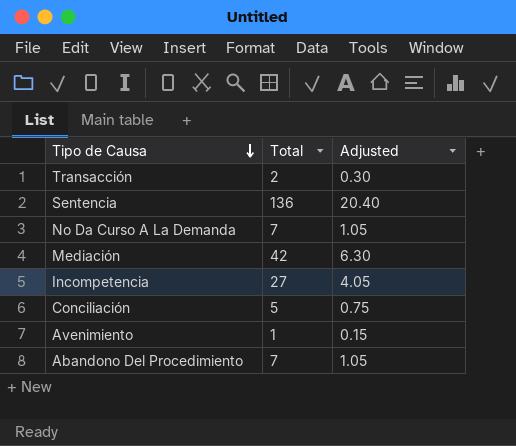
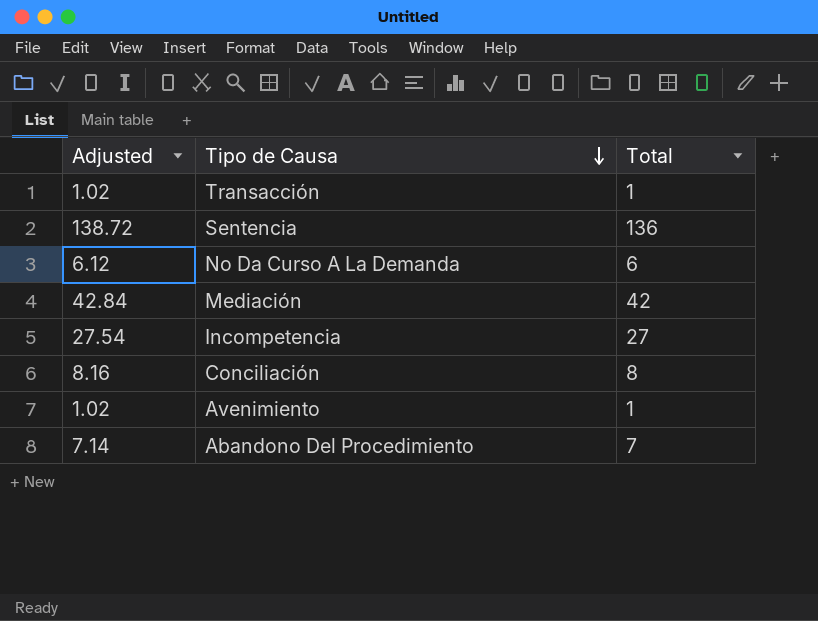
column Adjusted | formula: [Total] * 0.15 -> [Total] * 1.02
column Adjusted | position: 3 -> 1
Transacción | Total: 2 -> 1
No Da Curso A La Demanda | Total: 7 -> 6
Conciliación | Total: 5 -> 8

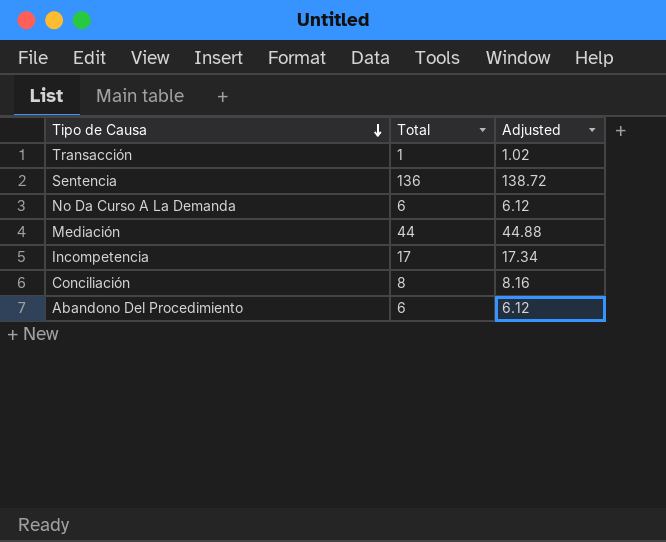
column Adjusted | position: 1 -> 3
row Avenimiento: 1.02 | 1 -> none
Mediación | Total: 42 -> 44
Mediación | Adjusted: 42.84 -> 44.88
Incompetencia | Total: 27 -> 17
Incompetencia | Adjusted: 27.54 -> 17.34
Abandono Del Procedimiento | Total: 7 -> 6
Abandono Del Procedimiento | Adjusted: 7.14 -> 6.12

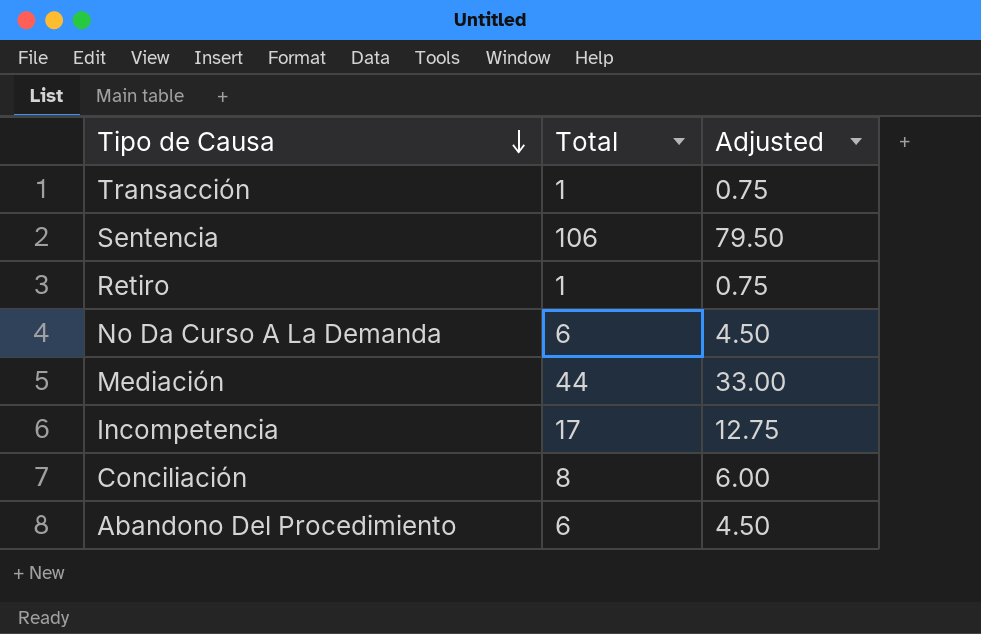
column Adjusted | formula: [Total] * 1.02 -> [Total] * 0.75
Sentencia | Total: 136 -> 106
row Retiro: none -> 1 | 0.75

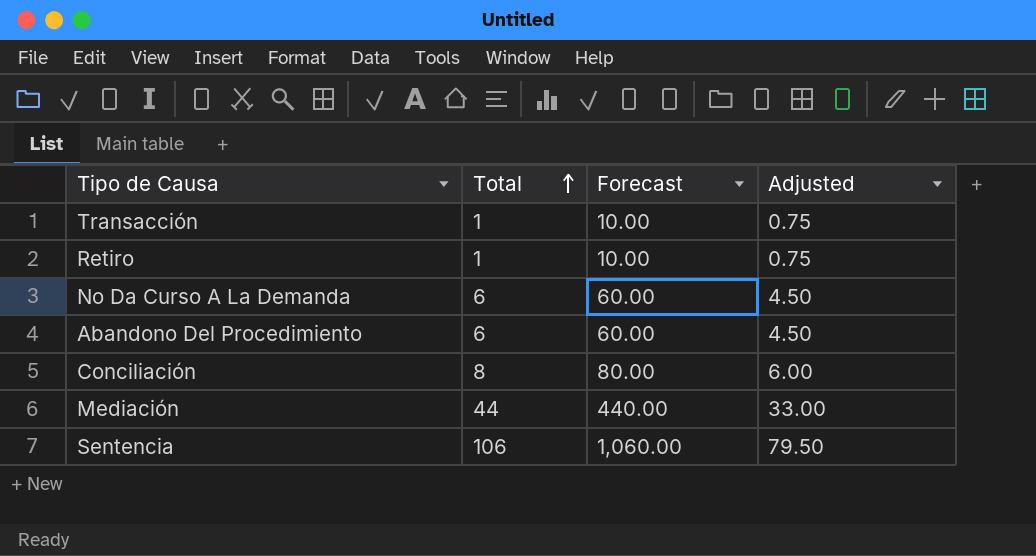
row order: Tipo de Causa descending -> Total ascending
column Forecast | formula: none -> [Total] * 10
row Incompetencia: 17 | 12.75 -> none

